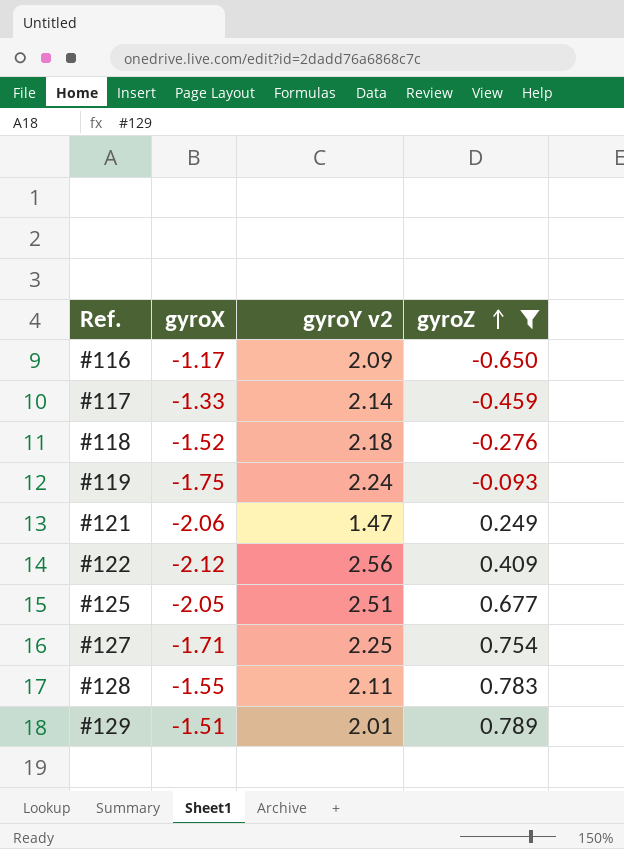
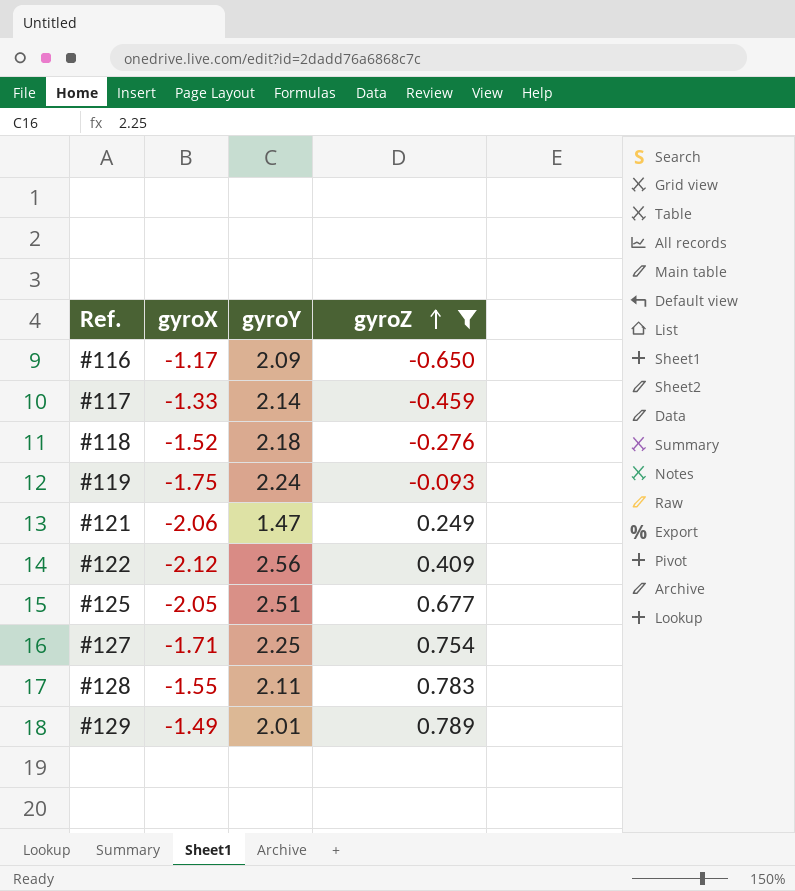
column name: gyroY v2 -> gyroY
#129 | gyroX: -1.51 -> -1.49

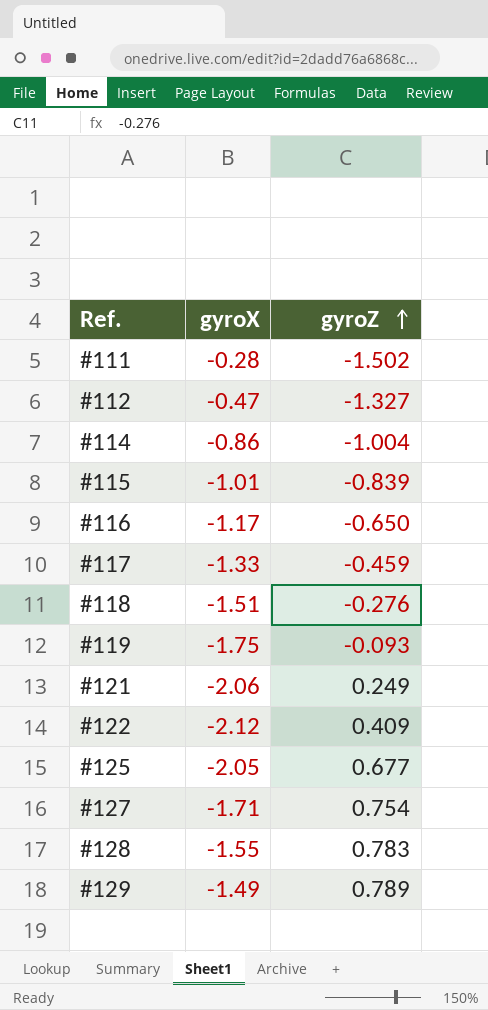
filter: gyroZ >= -0.650 -> none
column gyroY | position: 3 -> none
#118 | gyroX: -1.52 -> -1.51

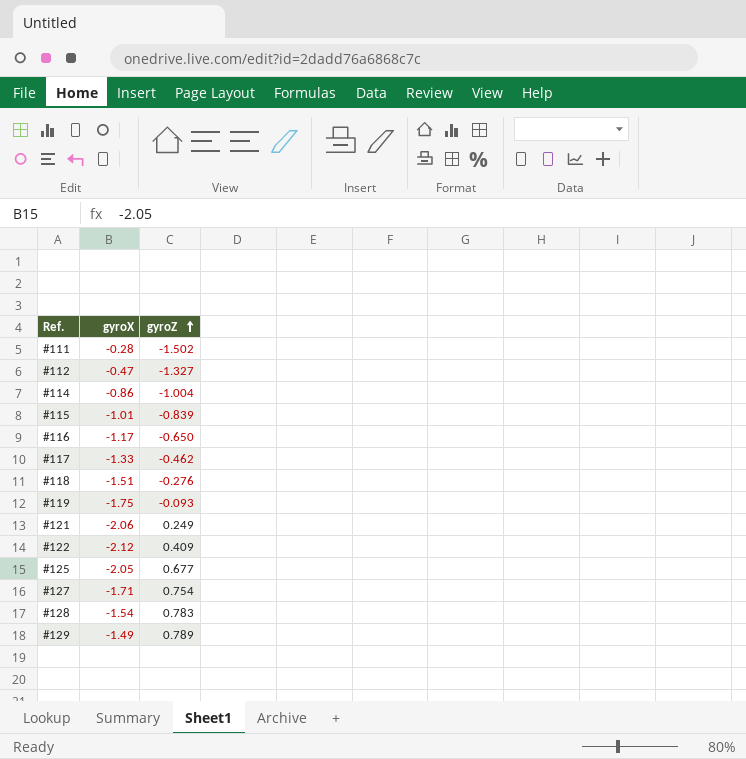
#117 | gyroZ: -0.459 -> -0.462
#128 | gyroX: -1.55 -> -1.54

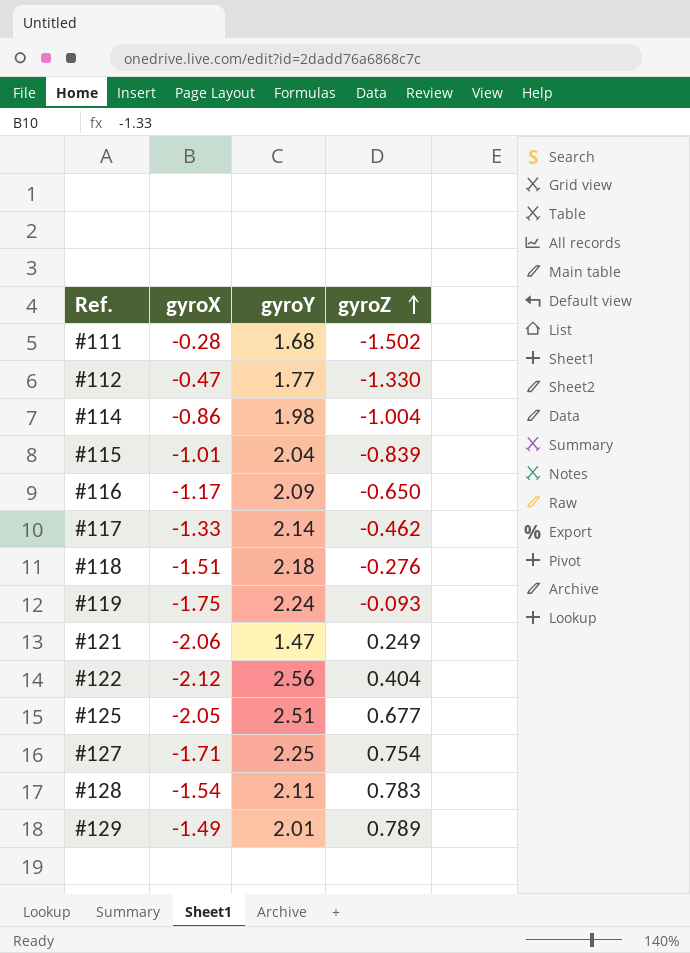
column gyroY | position: none -> 3
#112 | gyroZ: -1.327 -> -1.330
#122 | gyroZ: 0.409 -> 0.404

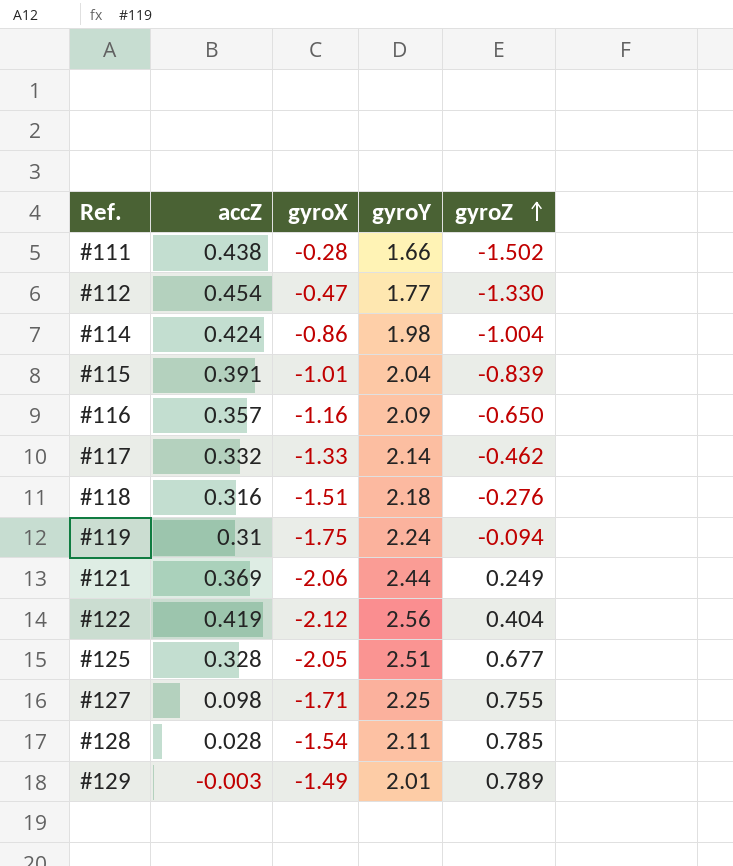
column accZ | position: none -> 2
#111 | gyroY: 1.68 -> 1.66
#116 | gyroX: -1.17 -> -1.16
#119 | gyroZ: -0.093 -> -0.094
#121 | gyroY: 1.47 -> 2.44
#127 | gyroZ: 0.754 -> 0.755
#128 | gyroZ: 0.783 -> 0.785

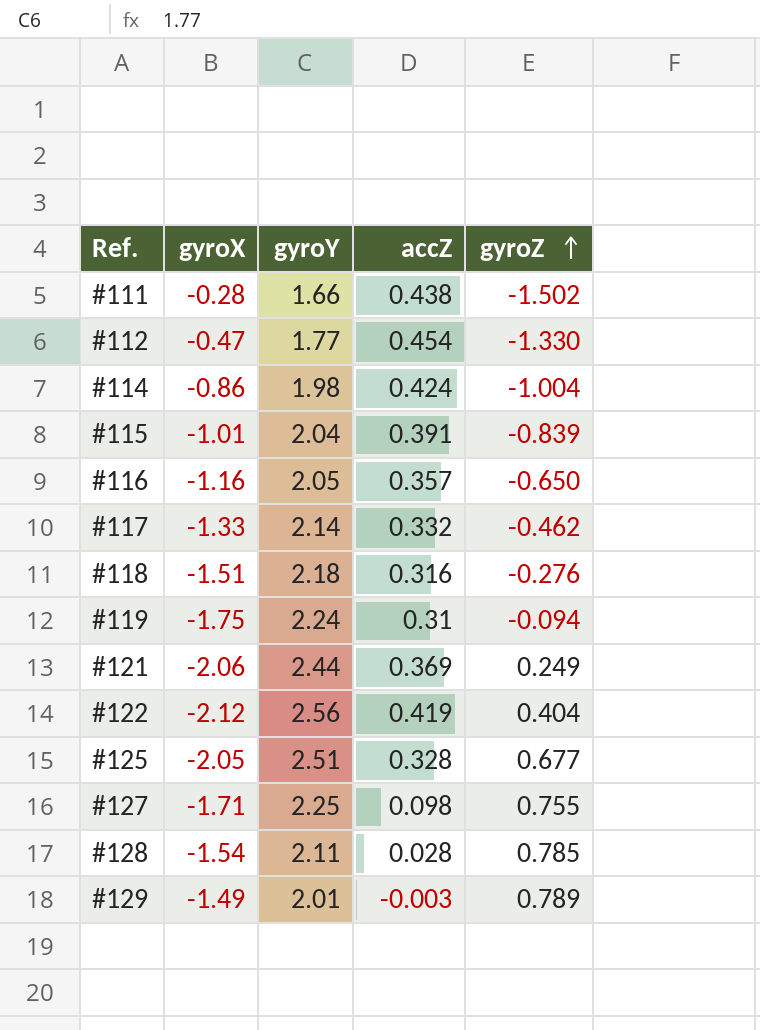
column accZ | position: 2 -> 4
#116 | gyroY: 2.09 -> 2.05

